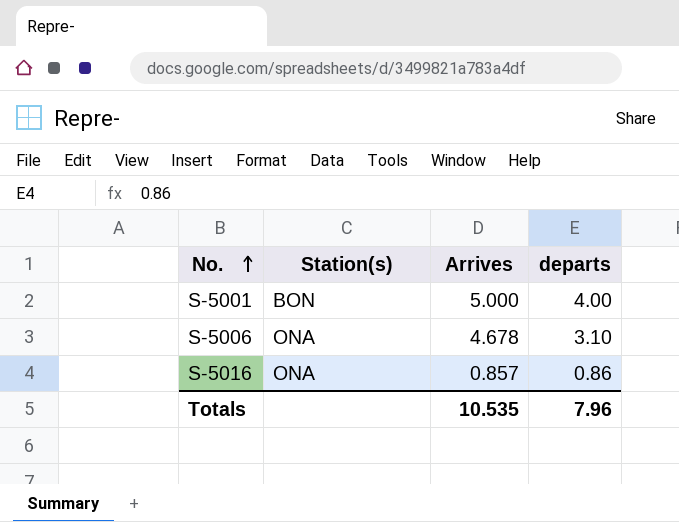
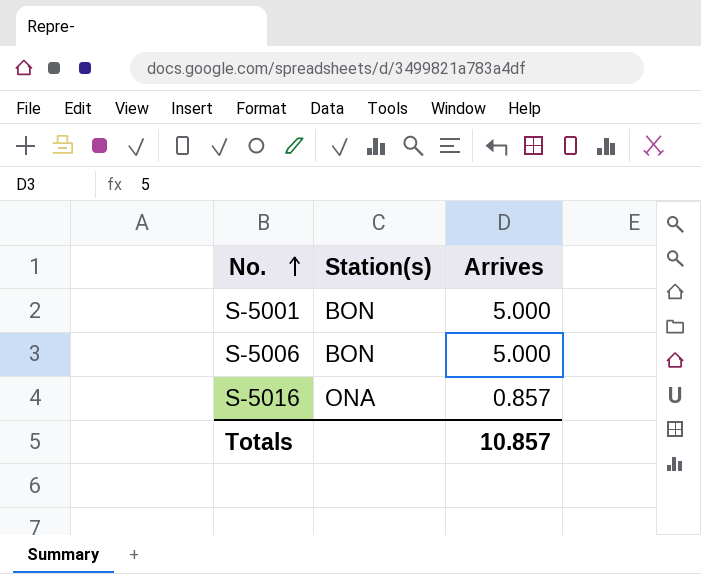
column departs | position: 4 -> none
S-5006 | Station(s): ONA -> BON
S-5006 | Arrives: 4.678 -> 5.000
Totals | Arrives: 10.535 -> 10.857

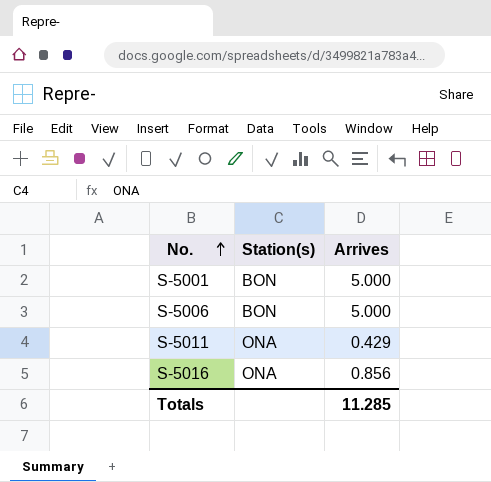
row S-5011: none -> ONA | 0.429
S-5016 | Arrives: 0.857 -> 0.856
Totals | Arrives: 10.857 -> 11.285

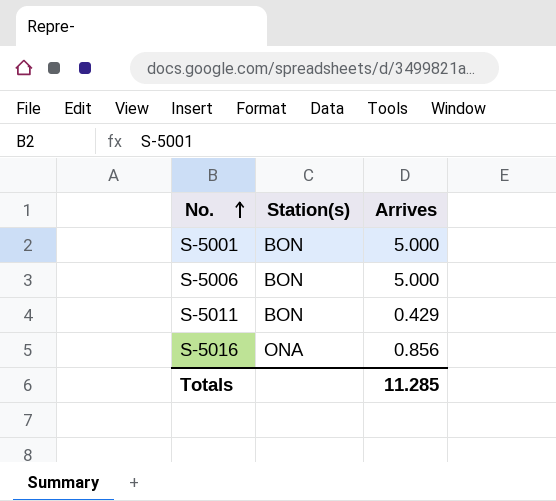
S-5011 | Station(s): ONA -> BON

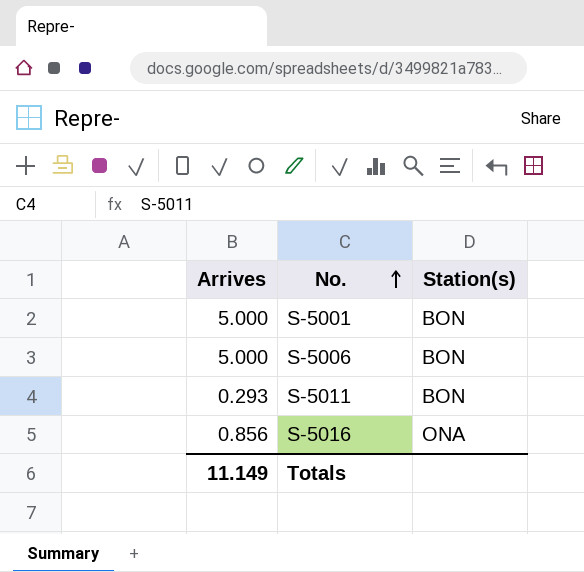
column Arrives | position: 3 -> 1
S-5011 | Arrives: 0.429 -> 0.293
Totals | Arrives: 11.285 -> 11.149

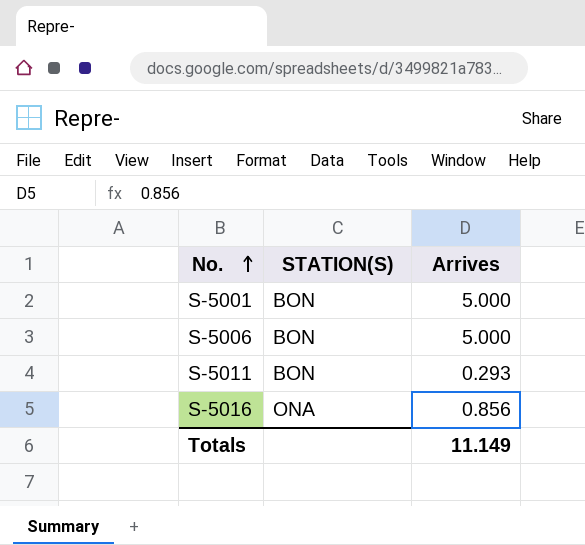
column name: Station(s) -> STATION(S)
column Arrives | position: 1 -> 3

